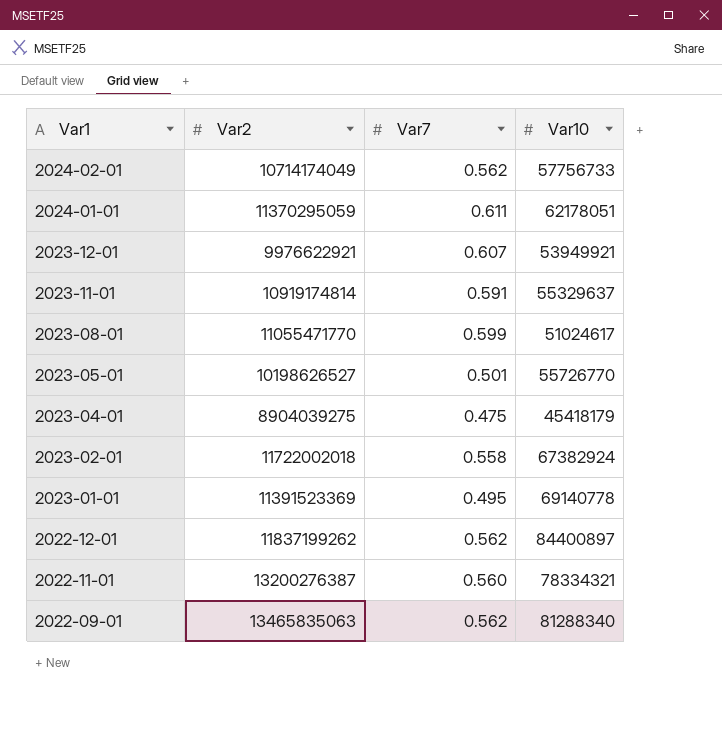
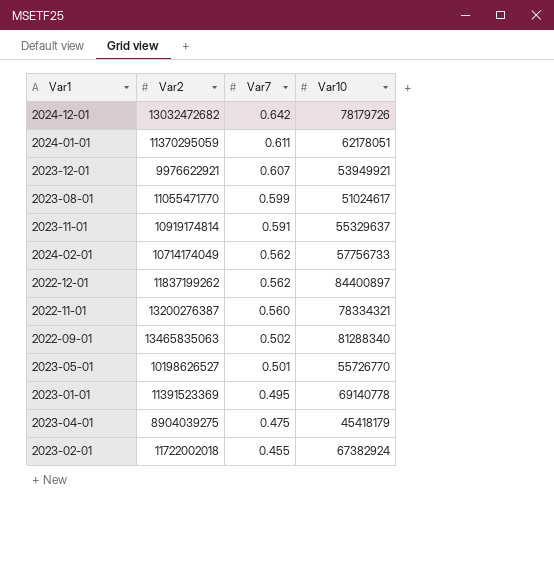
row order: Var1 descending -> Var7 descending
row 2024-12-01: none -> 13032472682 | 0.642 | 78179726
2022-09-01 | Var7: 0.562 -> 0.502
2023-02-01 | Var7: 0.558 -> 0.455

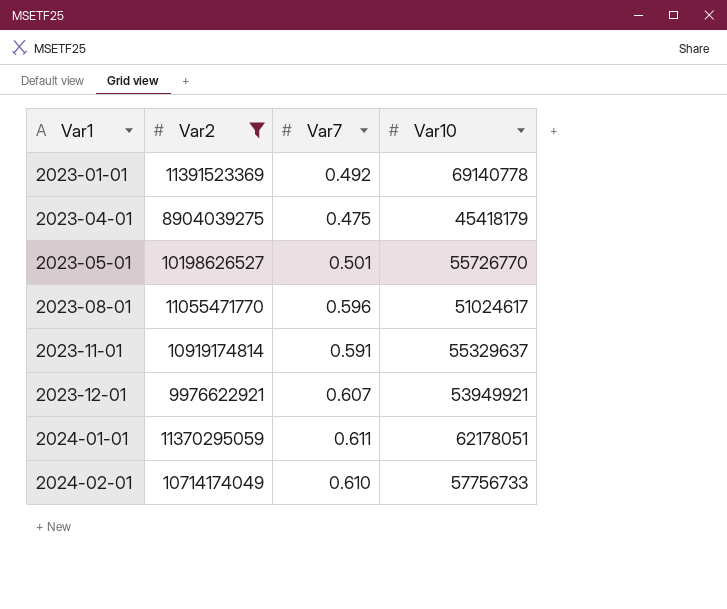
filter: none -> Var2 <= 11391523369
row order: Var7 descending -> Var1 ascending
2023-01-01 | Var7: 0.495 -> 0.492
2023-08-01 | Var7: 0.599 -> 0.596
2024-02-01 | Var7: 0.562 -> 0.610

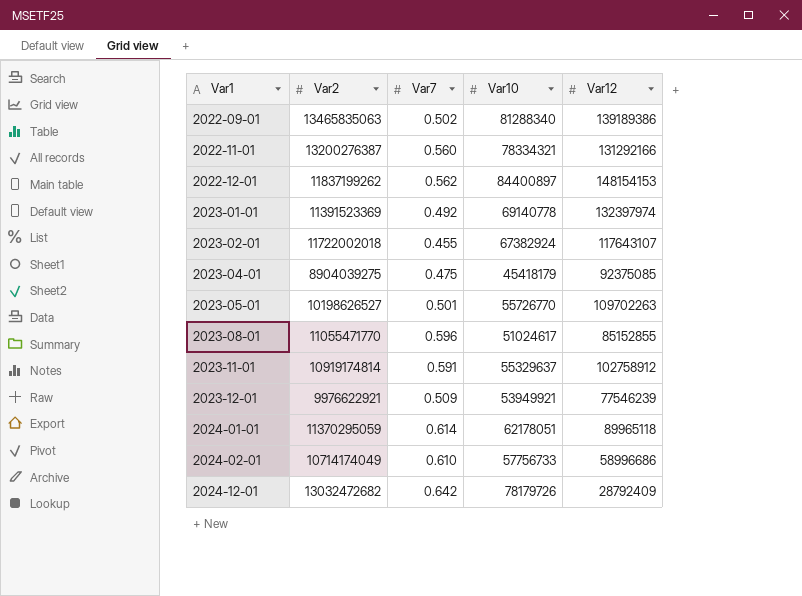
filter: Var2 <= 11391523369 -> none
column Var12 | position: none -> 5
2023-12-01 | Var7: 0.607 -> 0.509
2024-01-01 | Var7: 0.611 -> 0.614

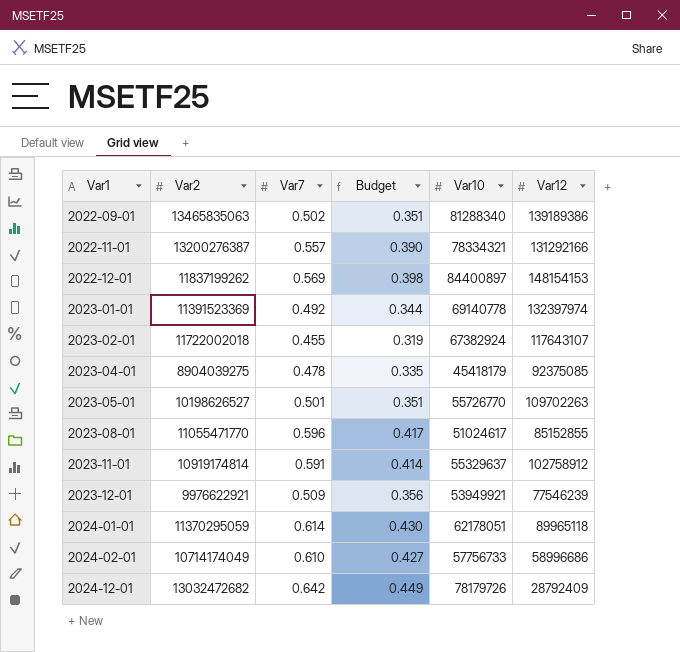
column Budget | formula: none -> [Var7] * 0.7
2022-11-01 | Var7: 0.560 -> 0.557
2022-12-01 | Var7: 0.562 -> 0.569
2023-04-01 | Var7: 0.475 -> 0.478

